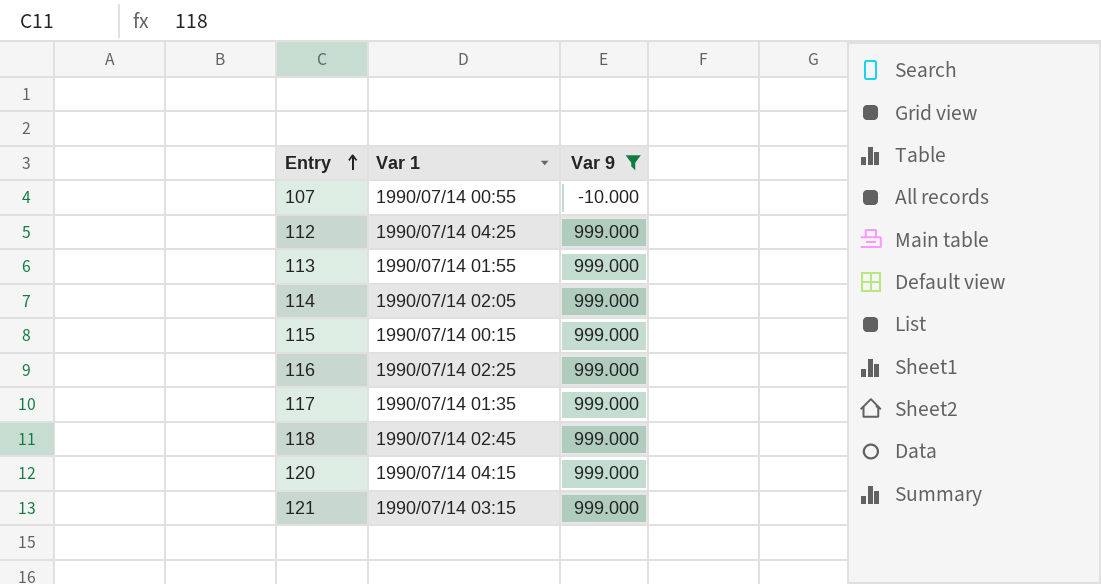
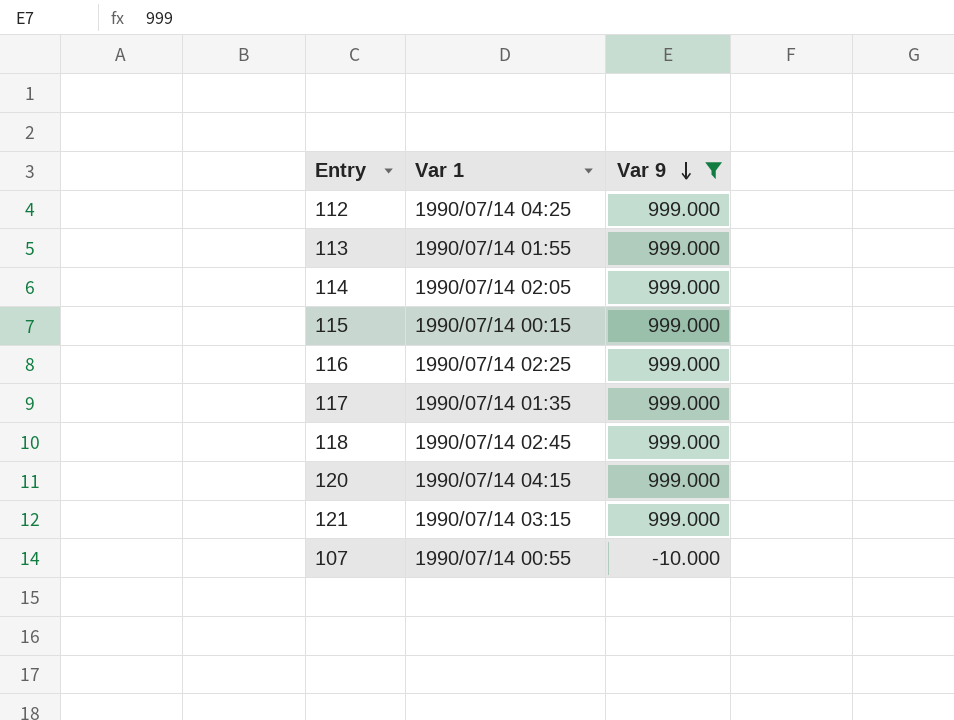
row order: Entry ascending -> Var 9 descending

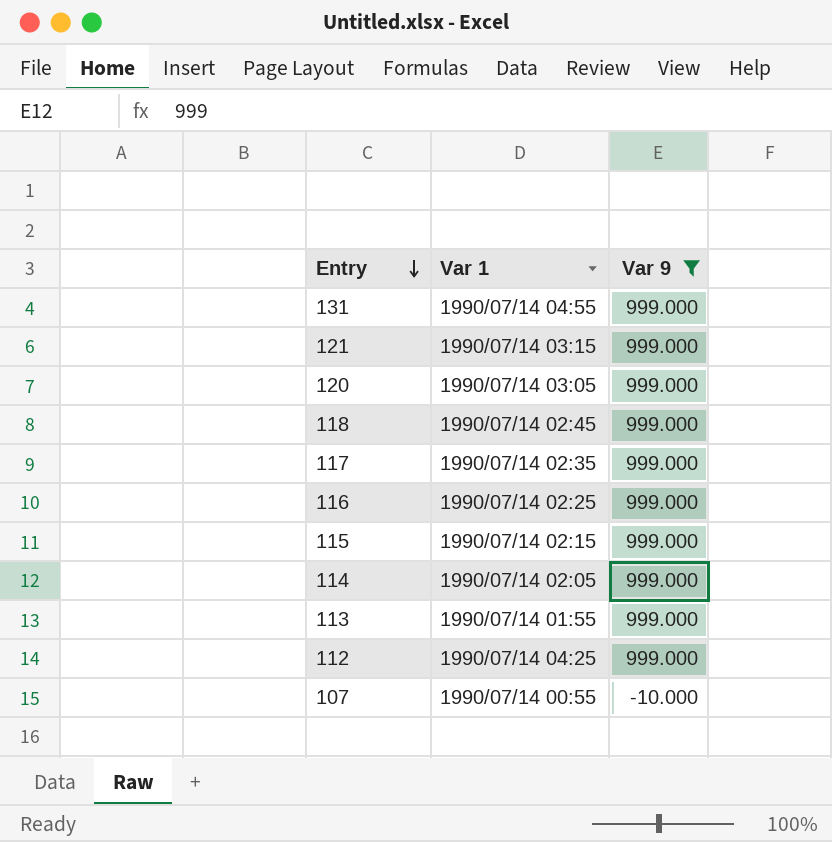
row order: Var 9 descending -> Entry descending
row 131: none -> 1990/07/14 04:55 | 999.000
120 | Var 1: 1990/07/14 04:15 -> 1990/07/14 03:05
117 | Var 1: 1990/07/14 01:35 -> 1990/07/14 02:35
115 | Var 1: 1990/07/14 00:15 -> 1990/07/14 02:15

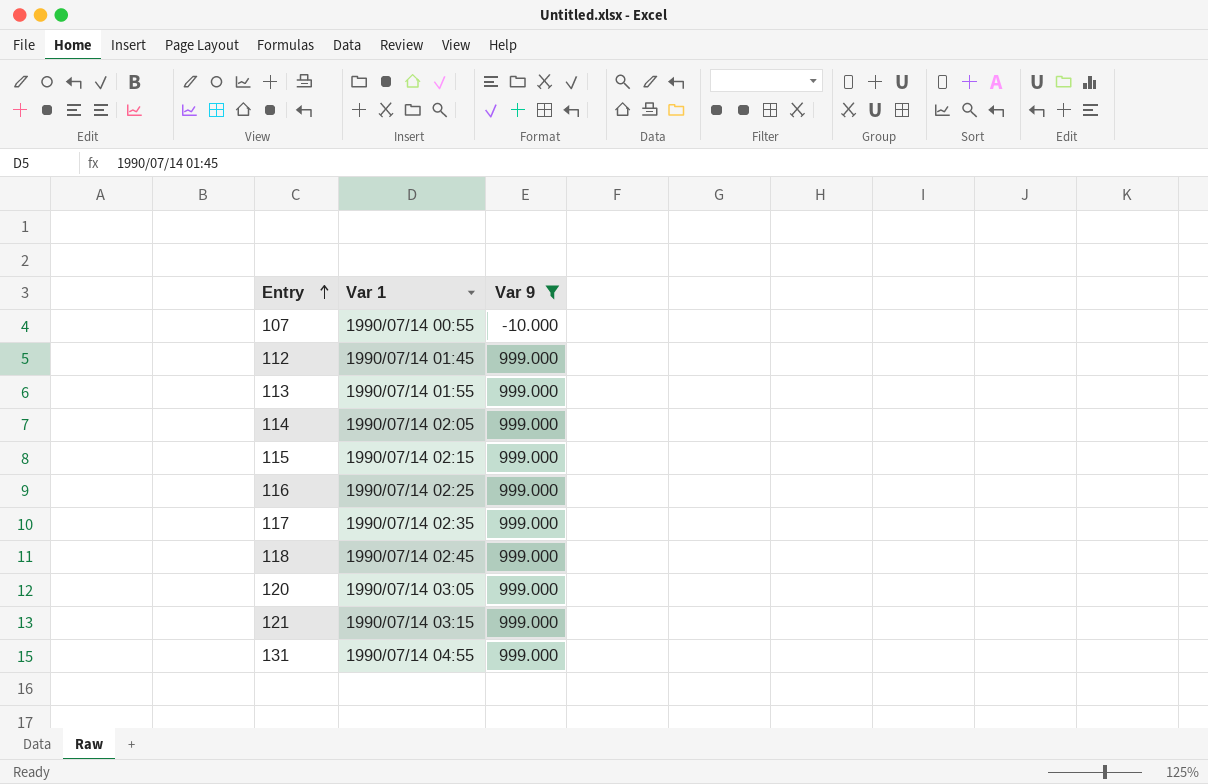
row order: Entry descending -> Entry ascending
112 | Var 1: 1990/07/14 04:25 -> 1990/07/14 01:45

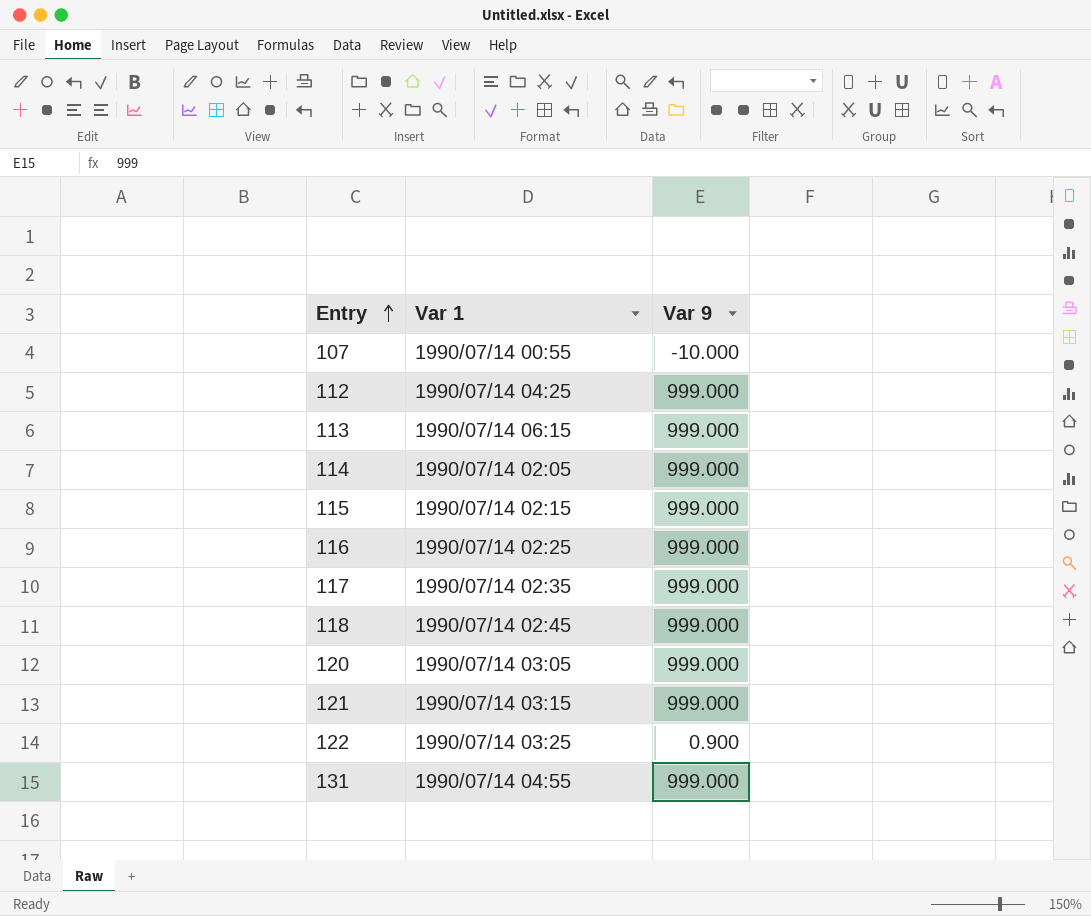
filter: Var 9 != 0.900 -> none
112 | Var 1: 1990/07/14 01:45 -> 1990/07/14 04:25
113 | Var 1: 1990/07/14 01:55 -> 1990/07/14 06:15

